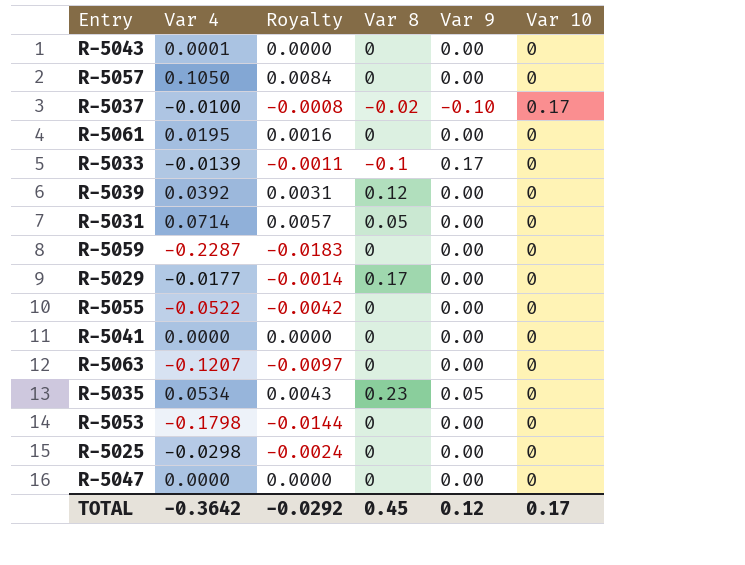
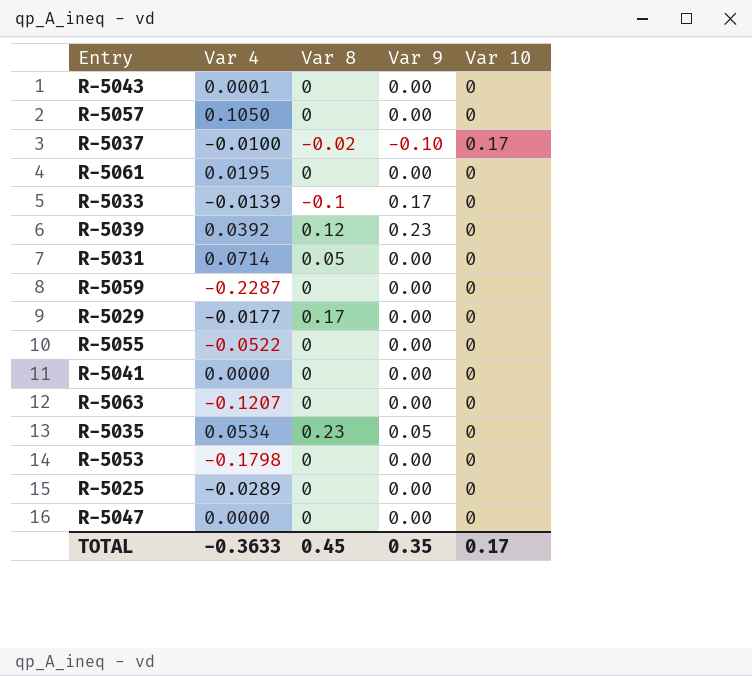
column Royalty | formula: [Var 4] * 0.08 -> none
R-5039 | Var 9: 0.00 -> 0.23
R-5025 | Var 4: -0.0298 -> -0.0289
TOTAL | Var 4: -0.3642 -> -0.3633
TOTAL | Var 9: 0.12 -> 0.35

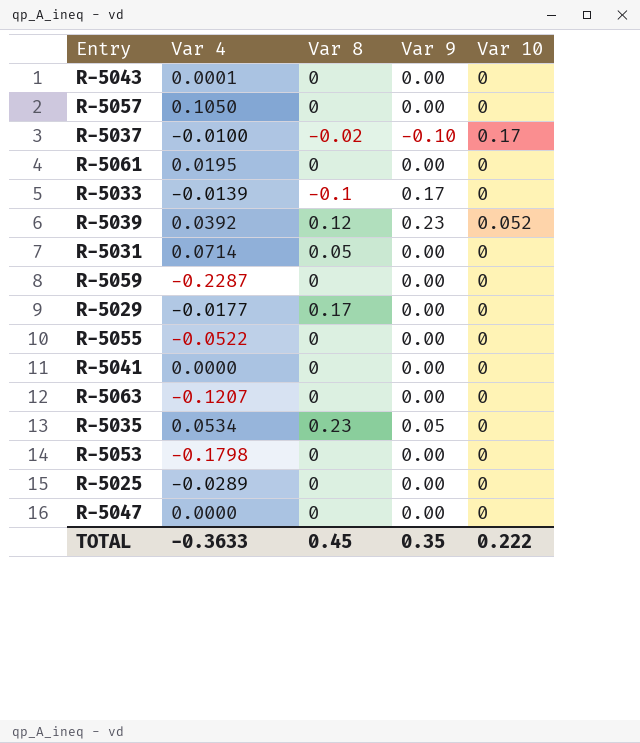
R-5039 | Var 10: 0 -> 0.052
TOTAL | Var 10: 0.17 -> 0.222

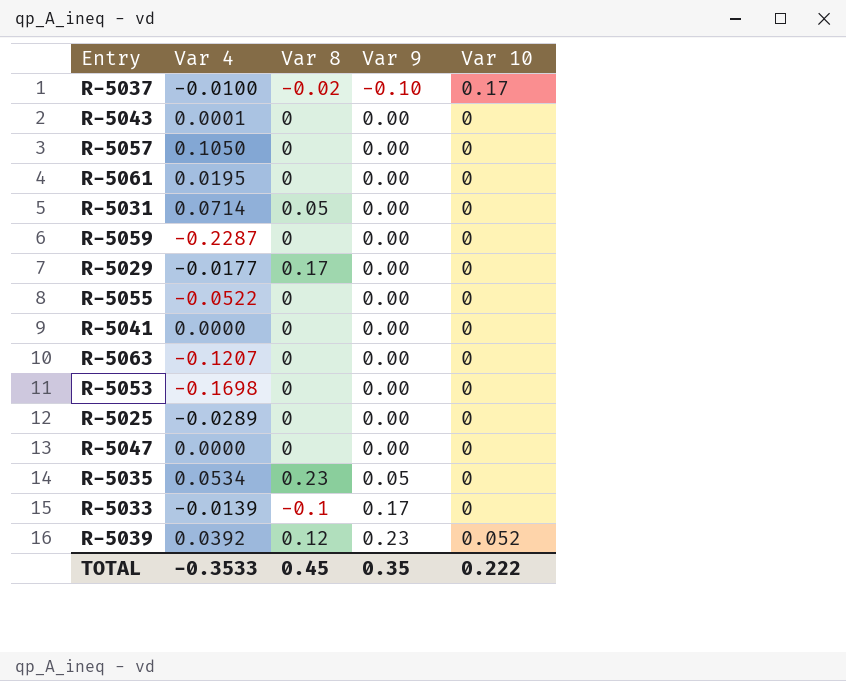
row order: none -> Var 9 ascending
R-5053 | Var 4: -0.1798 -> -0.1698
TOTAL | Var 4: -0.3633 -> -0.3533

